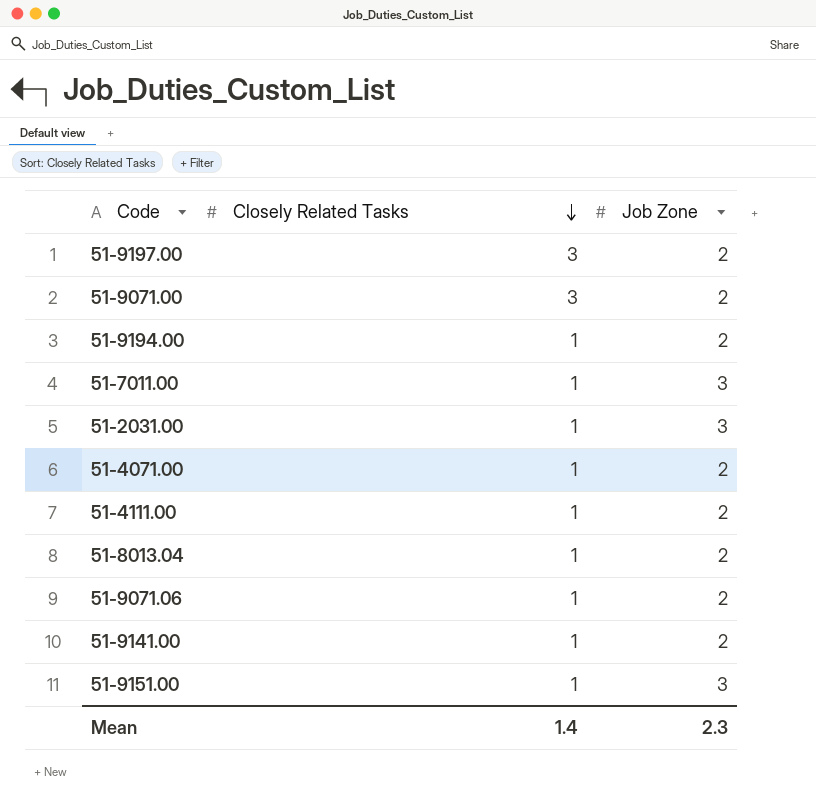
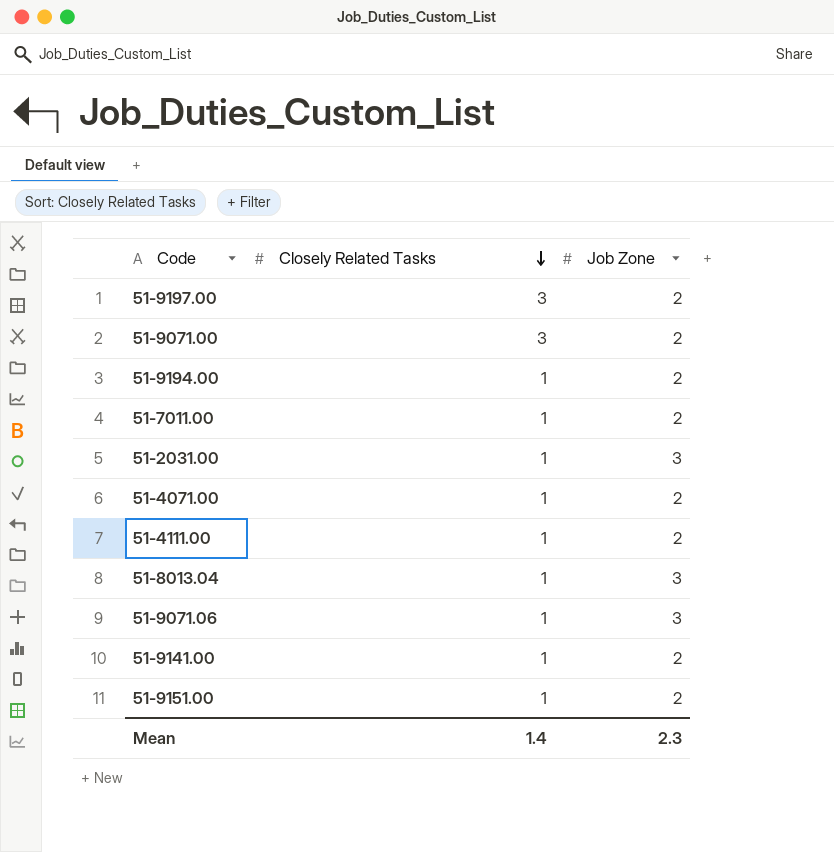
51-7011.00 | Job Zone: 3 -> 2
51-8013.04 | Job Zone: 2 -> 3
51-9071.06 | Job Zone: 2 -> 3
51-9151.00 | Job Zone: 3 -> 2

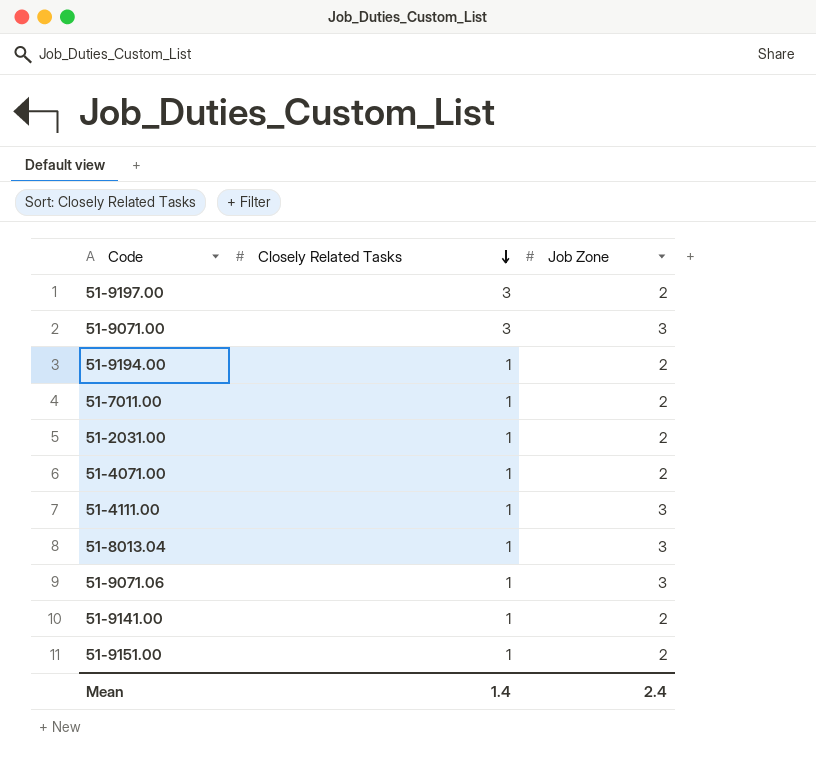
51-9071.00 | Job Zone: 2 -> 3
51-2031.00 | Job Zone: 3 -> 2
51-4111.00 | Job Zone: 2 -> 3
Mean | Job Zone: 2.3 -> 2.4

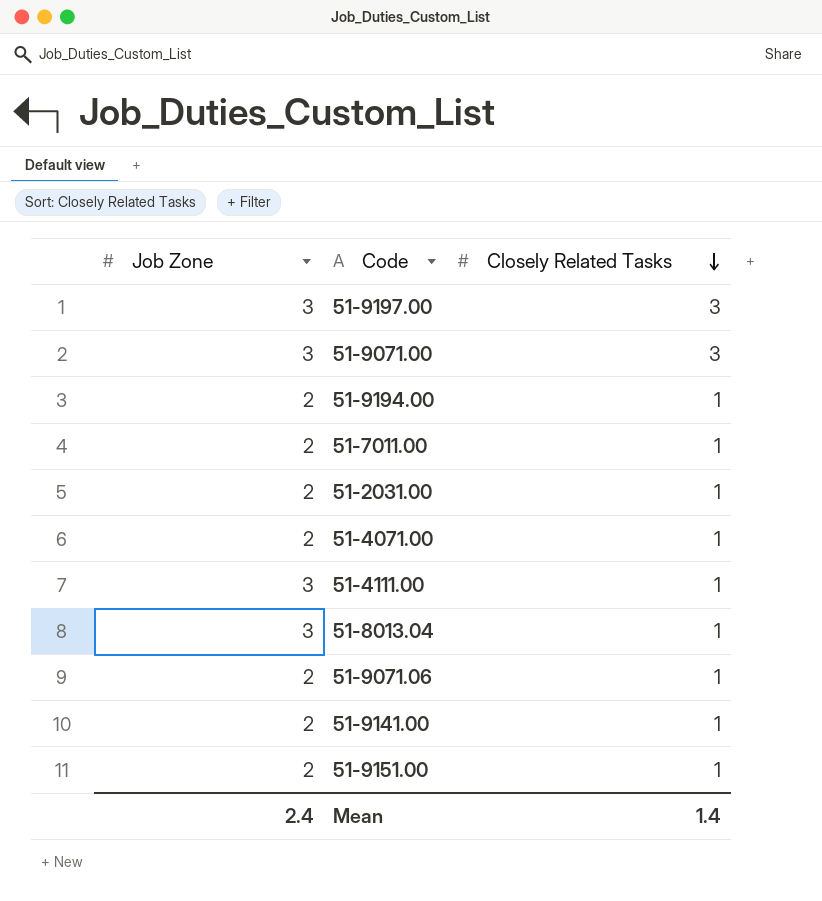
column Job Zone | position: 3 -> 1
51-9197.00 | Job Zone: 2 -> 3
51-9071.06 | Job Zone: 3 -> 2

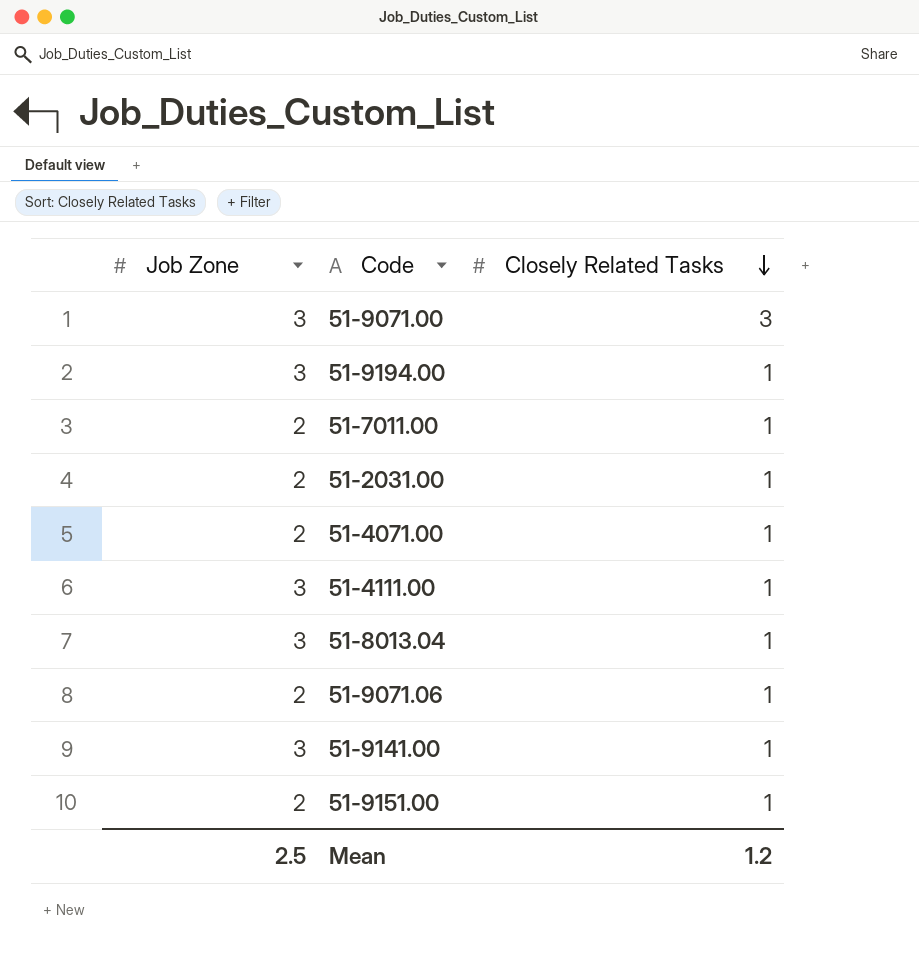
row 51-9197.00: 3 | 3 -> none
51-9194.00 | Job Zone: 2 -> 3
51-9141.00 | Job Zone: 2 -> 3
Mean | Job Zone: 2.4 -> 2.5
Mean | Closely Related Tasks: 1.4 -> 1.2

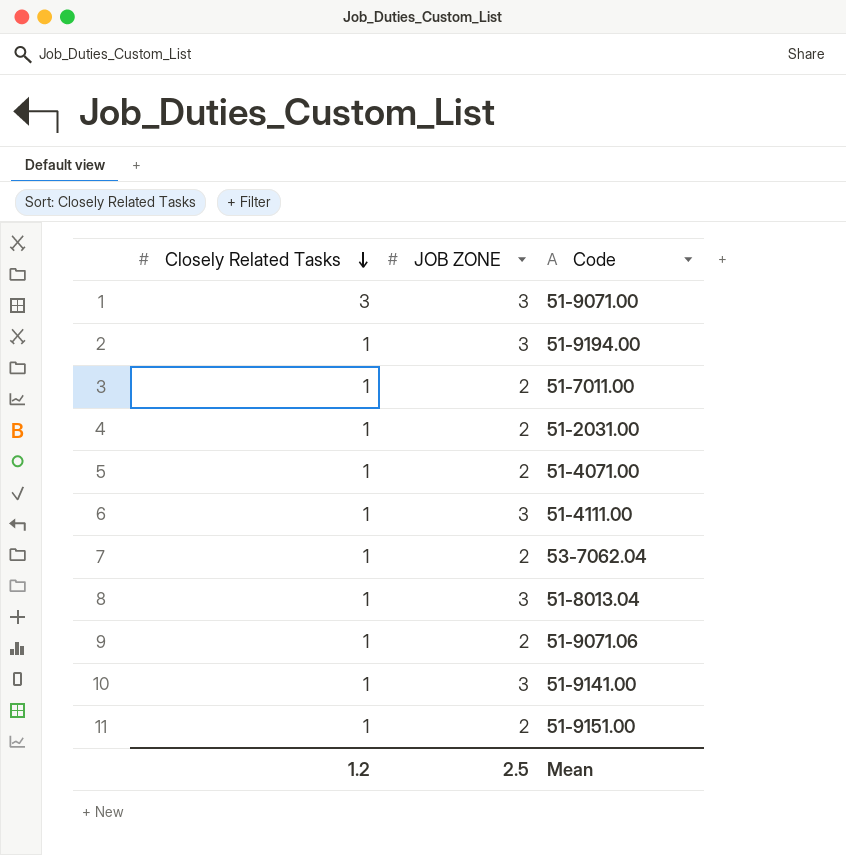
column Closely Related Tasks | position: 3 -> 1
column name: Job Zone -> JOB ZONE
row 53-7062.04: none -> 1 | 2

